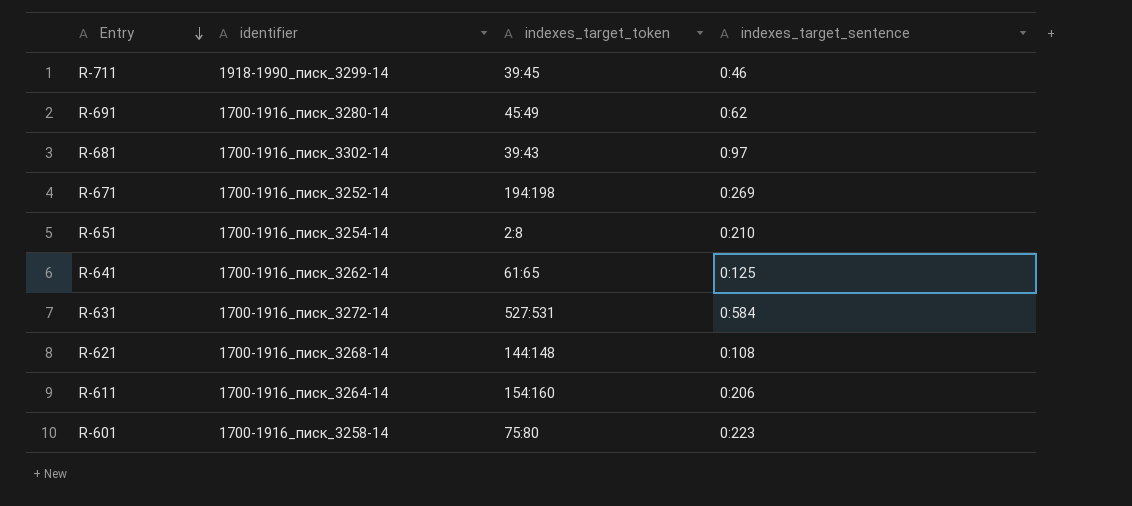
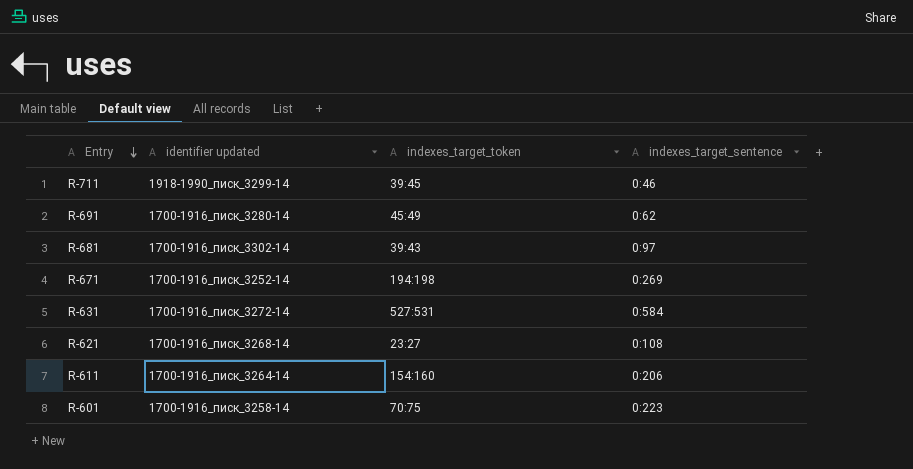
column name: identifier -> identifier updated
row R-651: 1700-1916_писк_3254-14 | 2:8 | 0:210 -> none
row R-641: 1700-1916_писк_3262-14 | 61:65 | 0:125 -> none
R-621 | indexes_target_token: 144:148 -> 23:27
R-601 | indexes_target_token: 75:80 -> 70:75

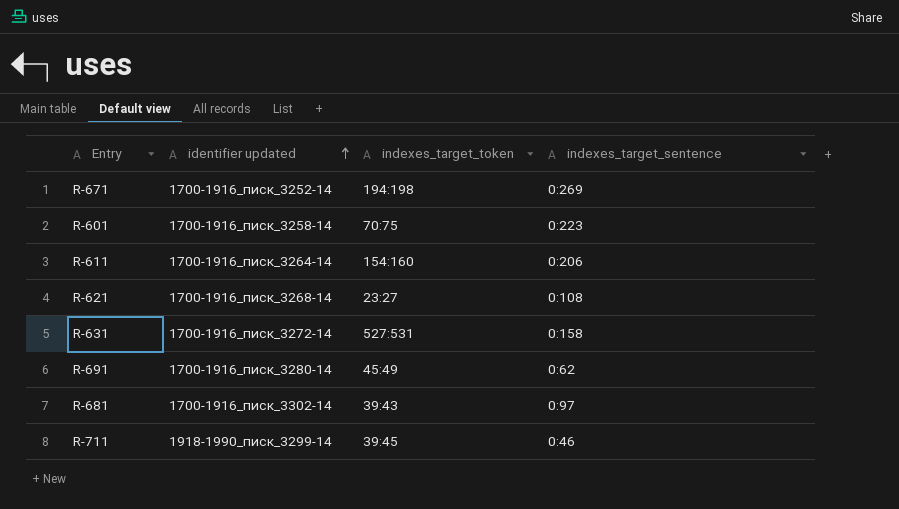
row order: Entry descending -> identifier updated ascending
R-631 | indexes_target_sentence: 0:584 -> 0:158

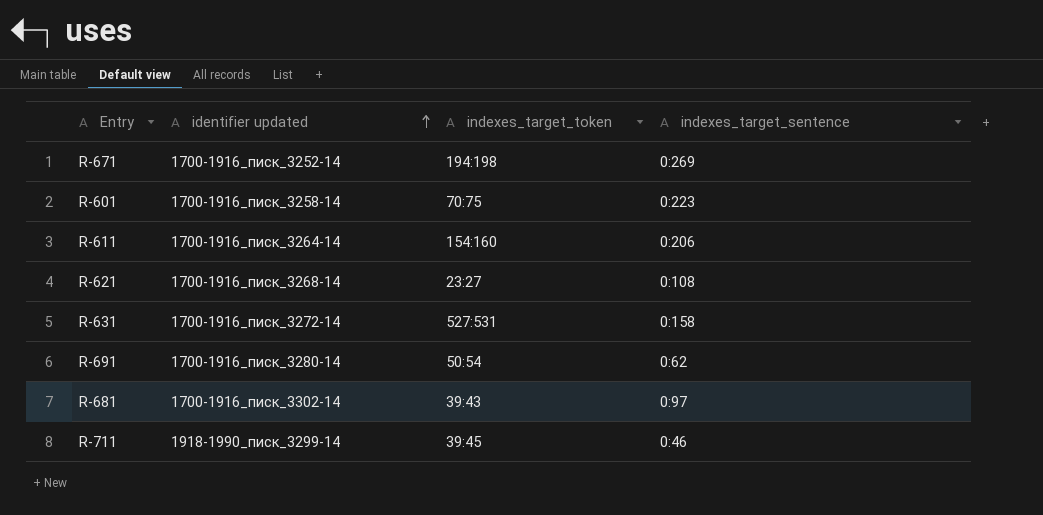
R-691 | indexes_target_token: 45:49 -> 50:54

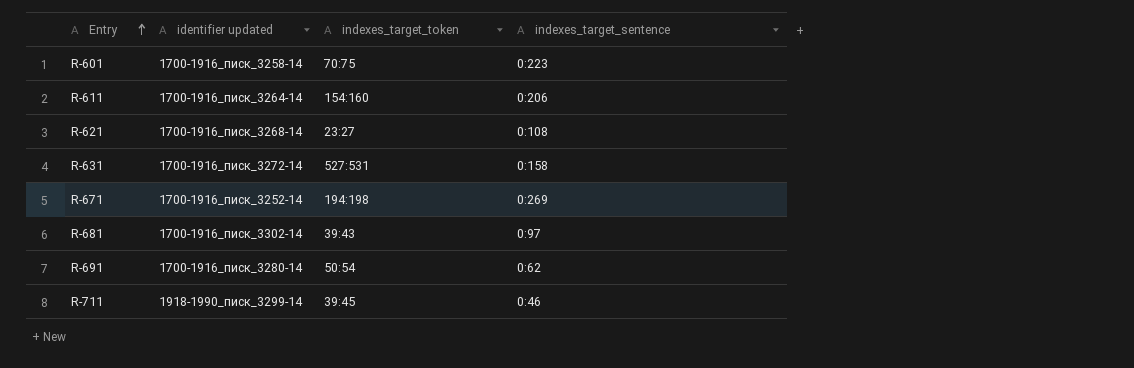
row order: identifier updated ascending -> Entry ascending

